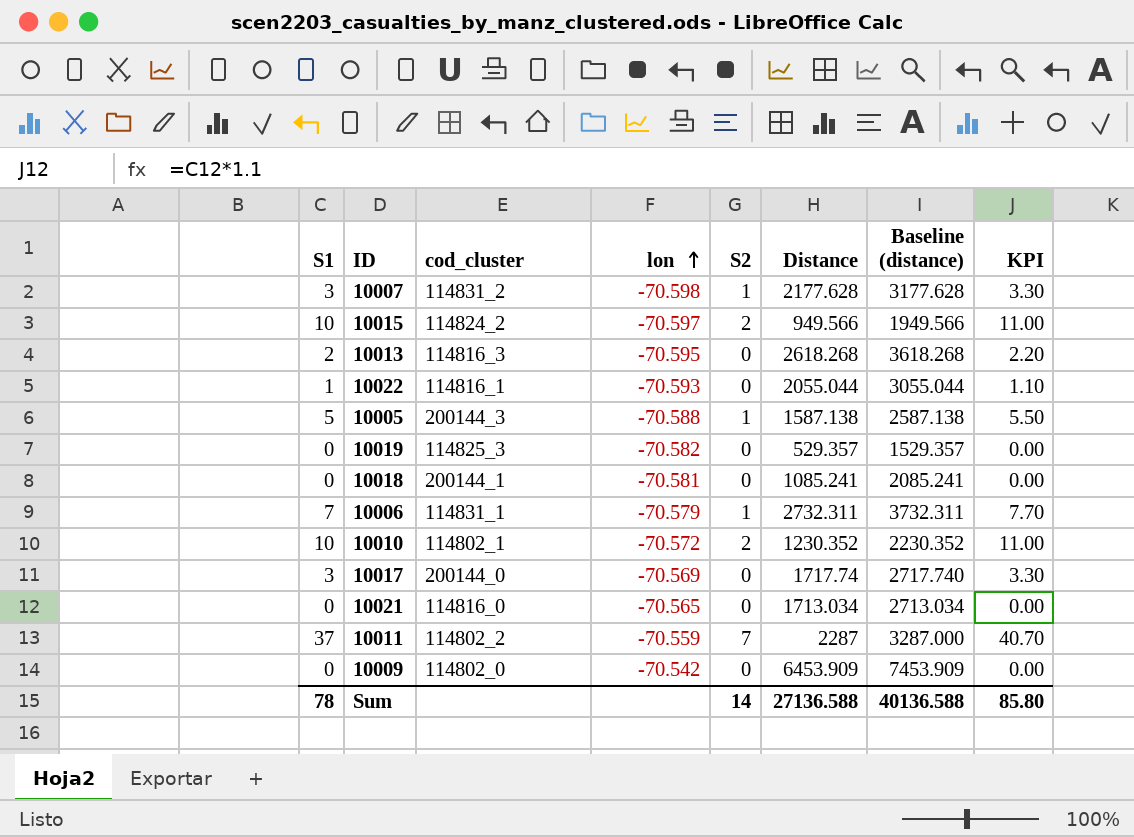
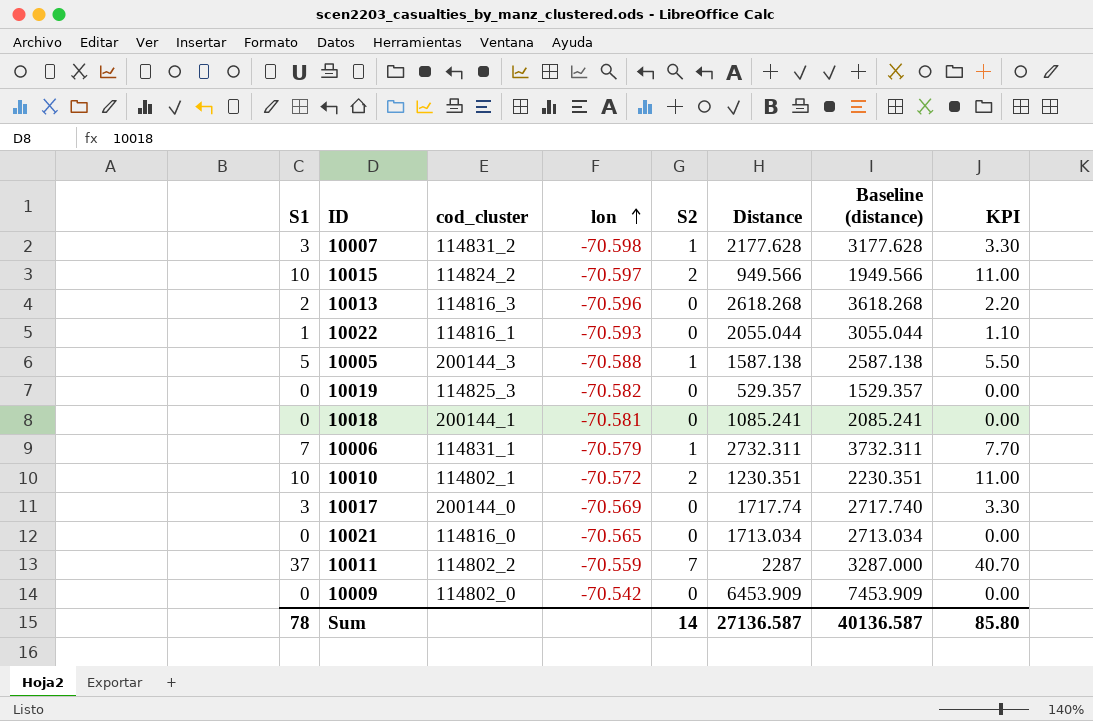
10013 | lon: -70.595 -> -70.596
10010 | Distance: 1230.352 -> 1230.351
10010 | Baseline (distance): 2230.352 -> 2230.351
Sum | Distance: 27136.588 -> 27136.587
Sum | Baseline (distance): 40136.588 -> 40136.587

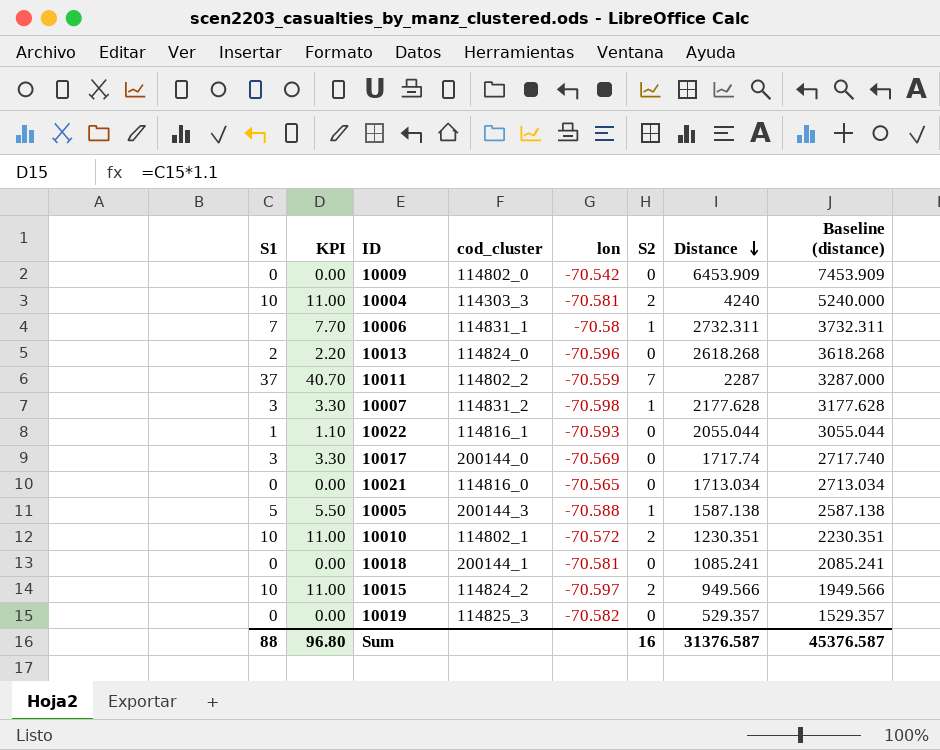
row order: lon ascending -> Distance descending
column KPI | position: 8 -> 2
row 10004: none -> 10 | 11.00 | 114303_3 | -70.581 | 2 | 4240 | 5240.000
10006 | lon: -70.579 -> -70.58
10013 | cod_cluster: 114816_3 -> 114824_0
Sum | S1: 78 -> 88
Sum | KPI: 85.80 -> 96.80
Sum | S2: 14 -> 16
Sum | Distance: 27136.587 -> 31376.587
Sum | Baseline (distance): 40136.587 -> 45376.587

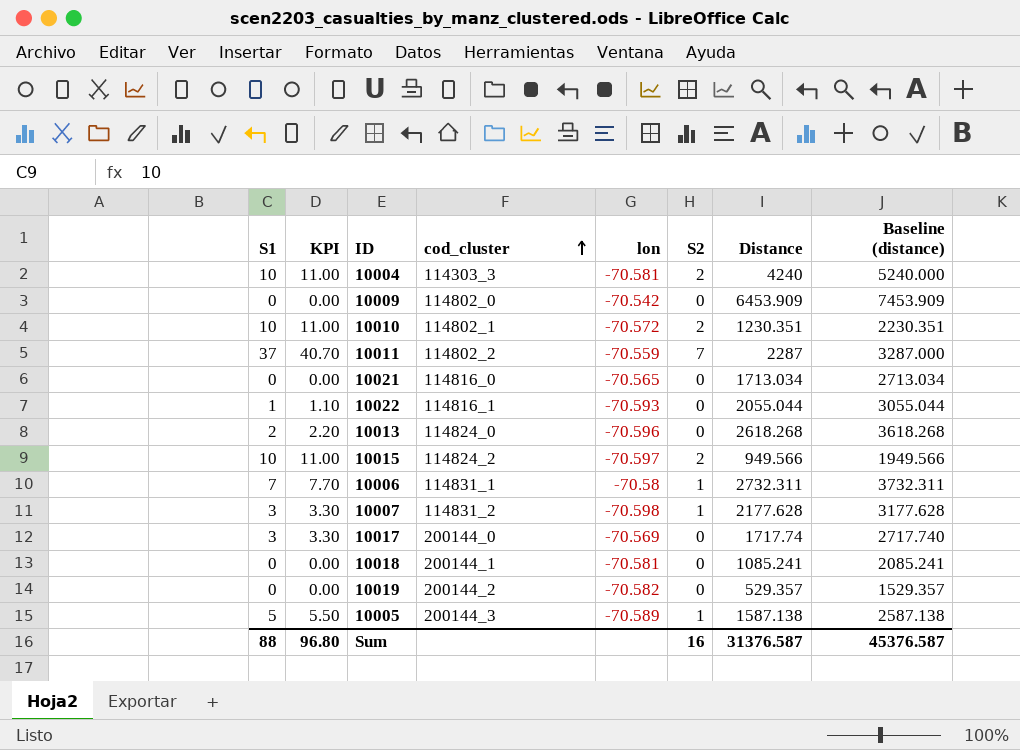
row order: Distance descending -> cod_cluster ascending
10019 | cod_cluster: 114825_3 -> 200144_2
10005 | lon: -70.588 -> -70.589

